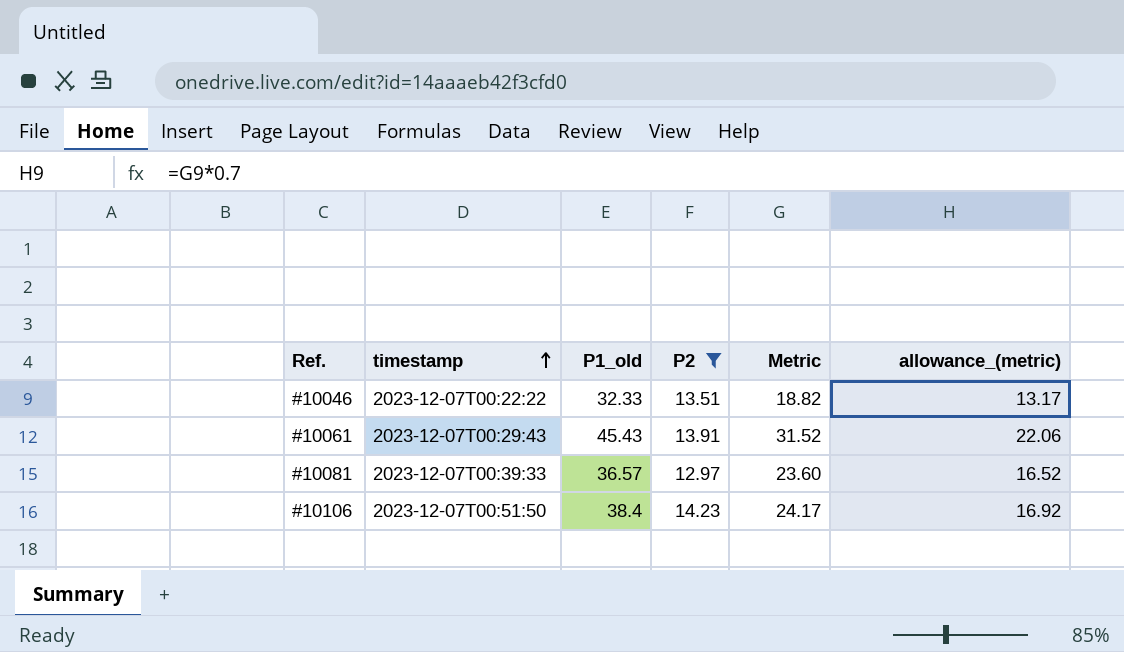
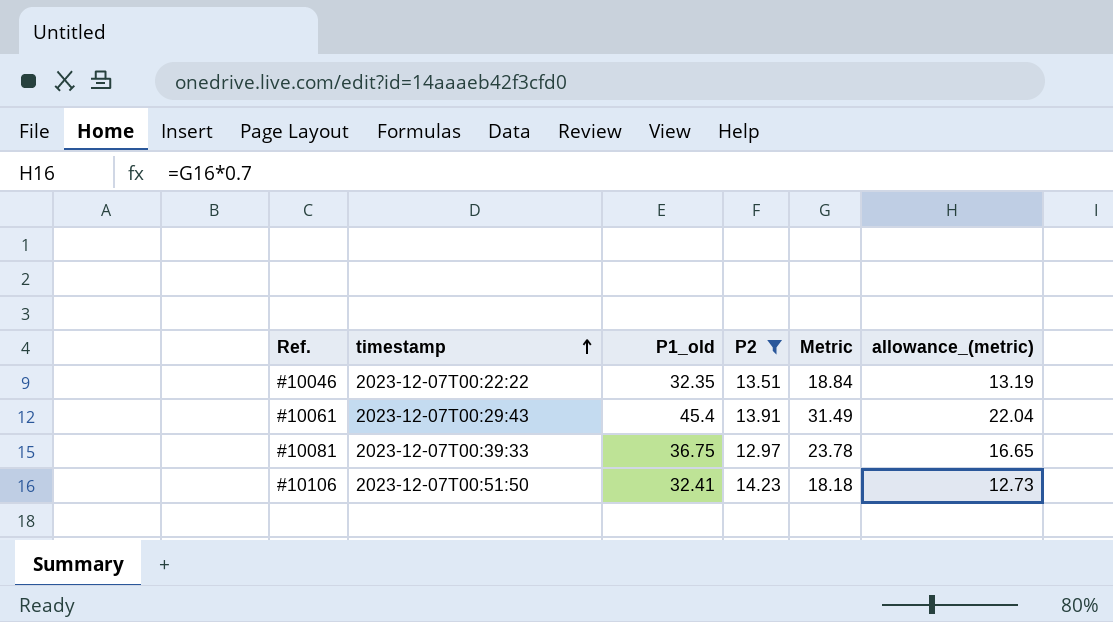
#10046 | P1_old: 32.33 -> 32.35
#10046 | Metric: 18.82 -> 18.84
#10046 | allowance_(metric): 13.17 -> 13.19
#10061 | P1_old: 45.43 -> 45.4
#10061 | Metric: 31.52 -> 31.49
#10061 | allowance_(metric): 22.06 -> 22.04
#10081 | P1_old: 36.57 -> 36.75
#10081 | Metric: 23.60 -> 23.78
#10081 | allowance_(metric): 16.52 -> 16.65
#10106 | P1_old: 38.4 -> 32.41
#10106 | Metric: 24.17 -> 18.18
#10106 | allowance_(metric): 16.92 -> 12.73

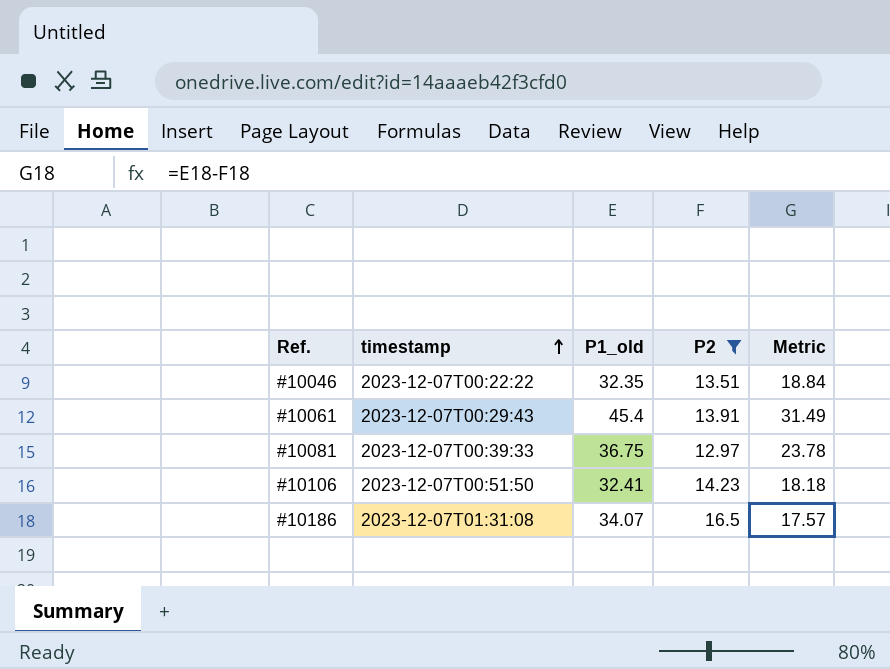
column allowance_(metric) | formula: [Metric] * 0.7 -> none
row #10186: none -> 2023-12-07T01:31:08 | 34.07 | 16.5 | 17.57

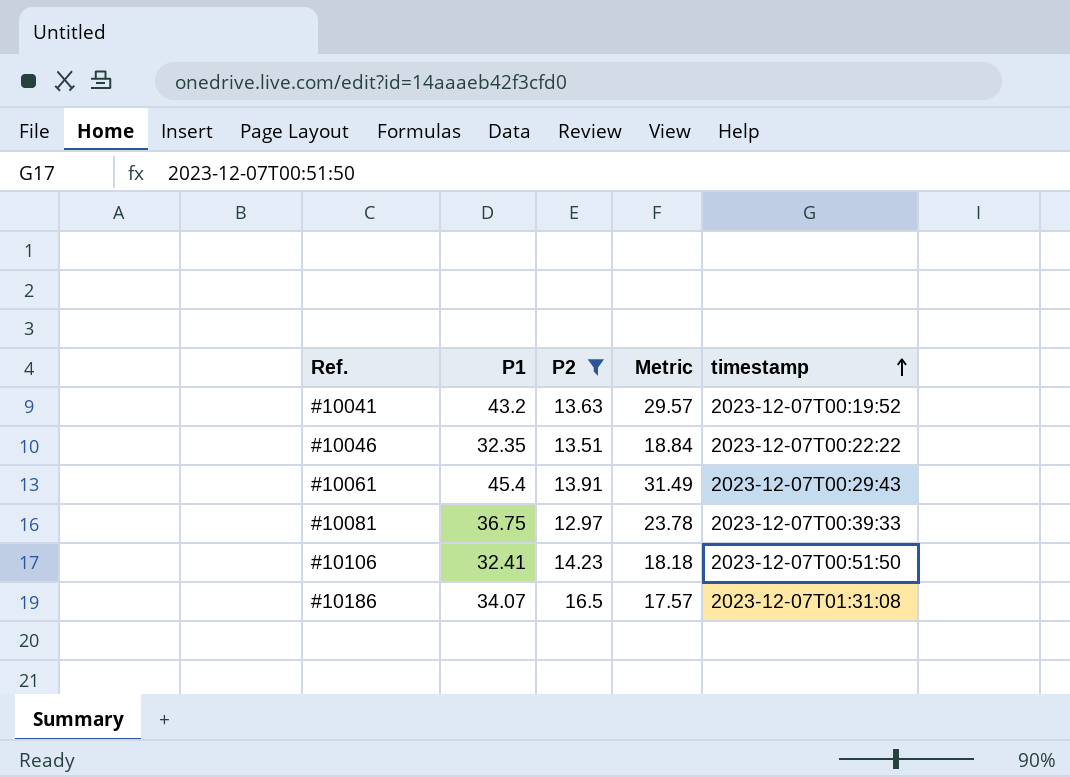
column name: P1_old -> P1
column timestamp | position: 2 -> 5
row #10041: none -> 43.2 | 13.63 | 29.57 | 2023-12-07T00:19:52

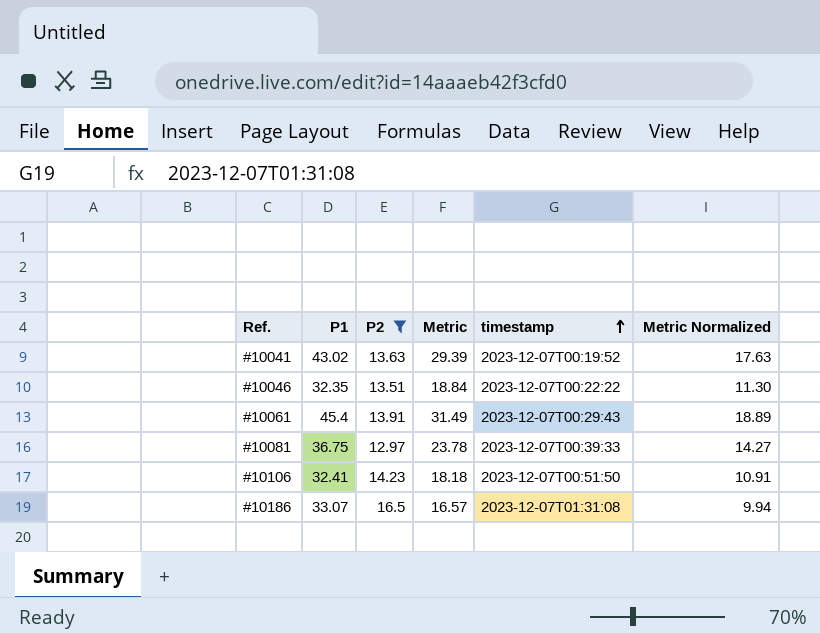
column Metric Normalized | formula: none -> [Metric] * 0.6
#10041 | P1: 43.2 -> 43.02
#10041 | Metric: 29.57 -> 29.39
#10186 | P1: 34.07 -> 33.07
#10186 | Metric: 17.57 -> 16.57

